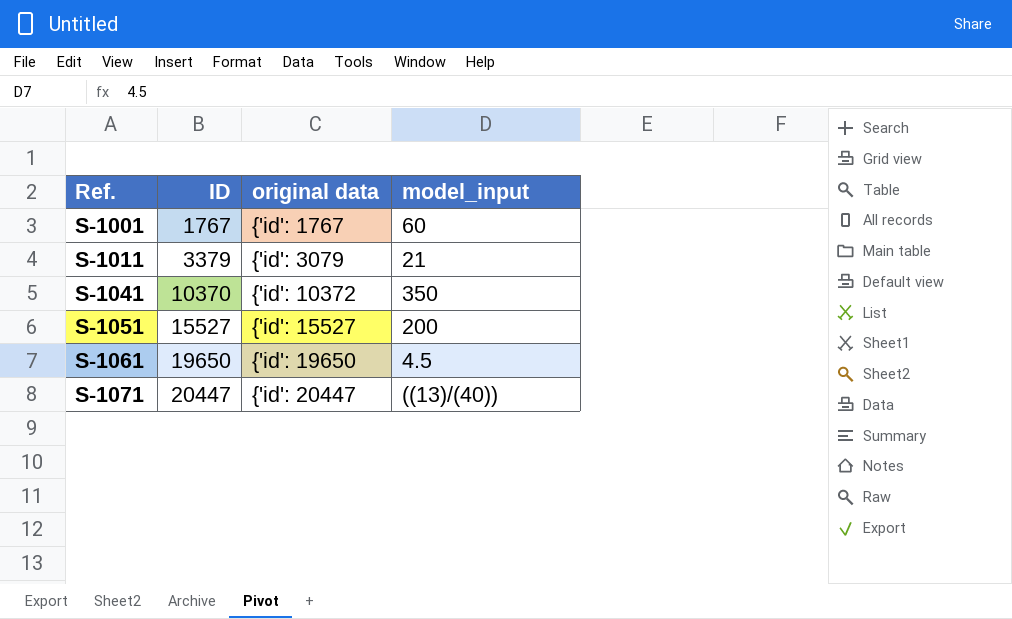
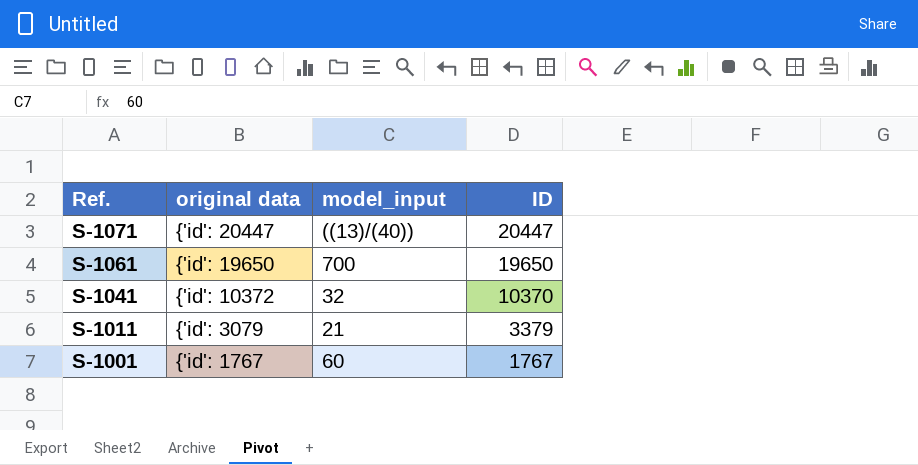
row order: Ref. ascending -> Ref. descending
column ID | position: 2 -> 4
row S-1051: 15527 | {'id': 15527 | 200 -> none
S-1061 | model_input: 4.5 -> 700
S-1041 | model_input: 350 -> 32

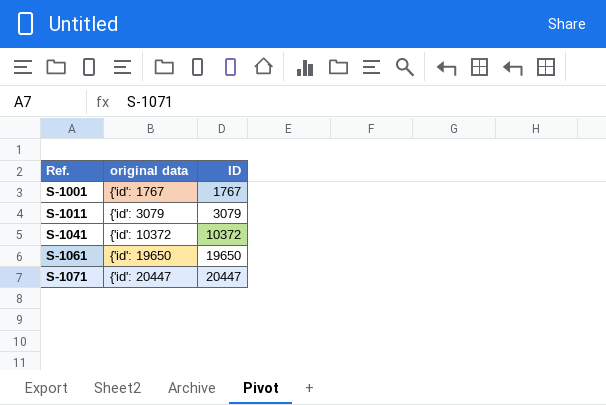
row order: Ref. descending -> Ref. ascending
column model_input | position: 3 -> none
S-1011 | ID: 3379 -> 3079
S-1041 | ID: 10370 -> 10372

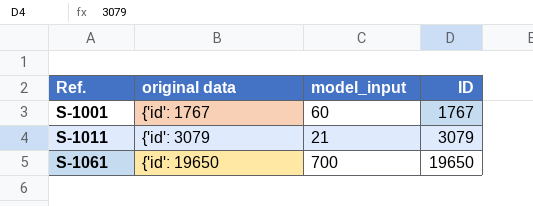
column model_input | position: none -> 3
row S-1041: {'id': 10372 | 10372 -> none
row S-1071: {'id': 20447 | 20447 -> none

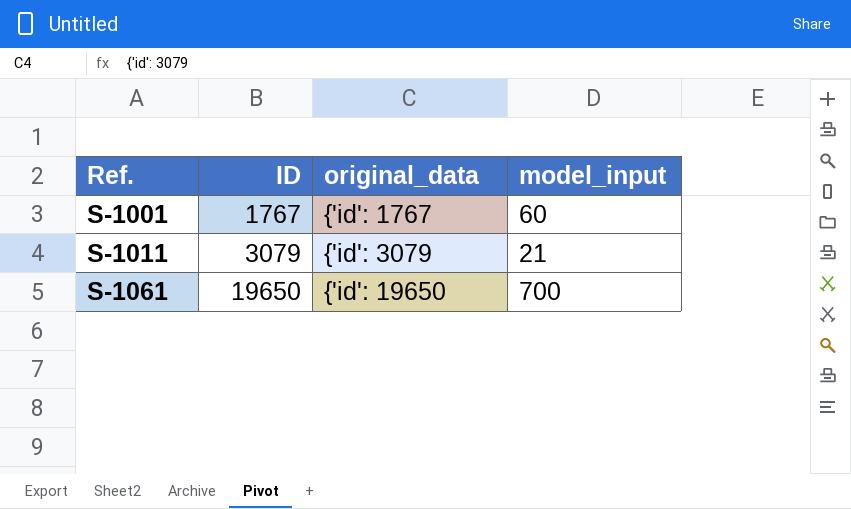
column ID | position: 4 -> 2
column name: original data -> original_data

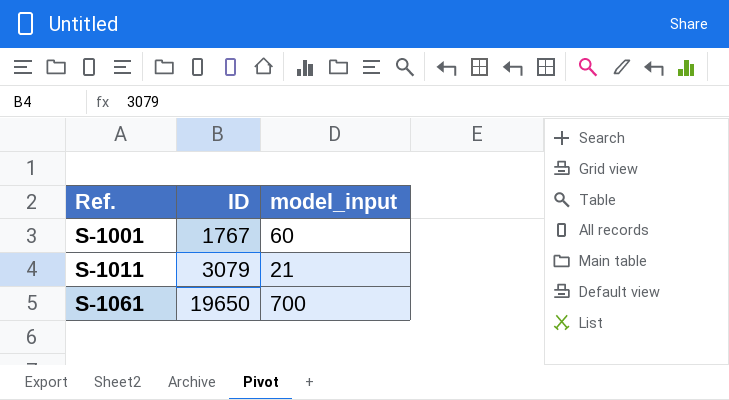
column original_data | position: 3 -> none

